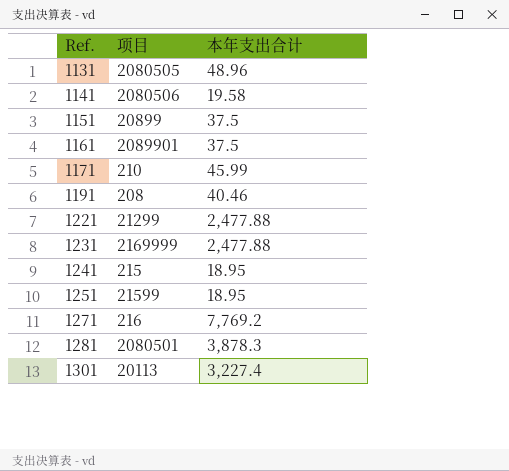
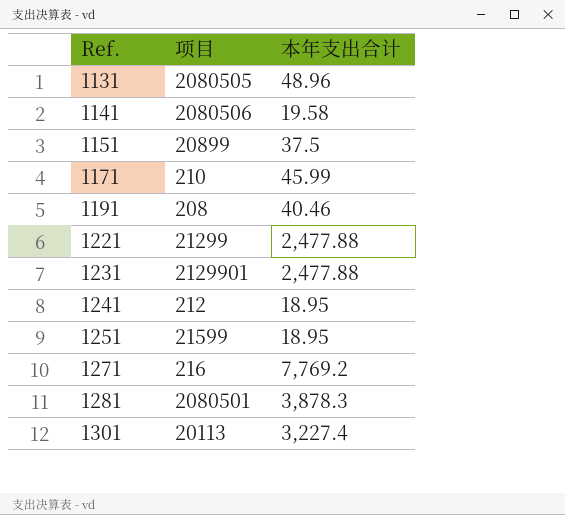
row 1161: 2089901 | 37.5 -> none
1231 | 项目: 2169999 -> 2129901
1241 | 项目: 215 -> 212

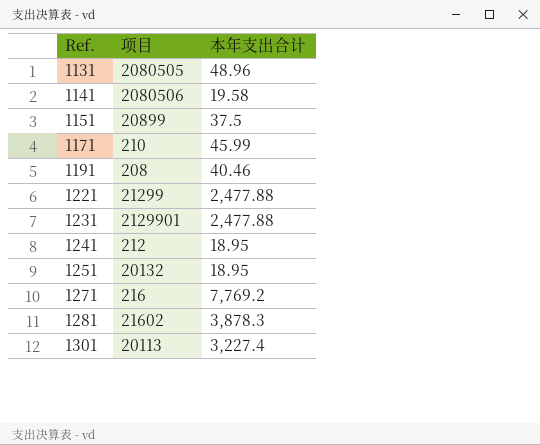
1251 | 项目: 21599 -> 20132
1281 | 项目: 2080501 -> 21602

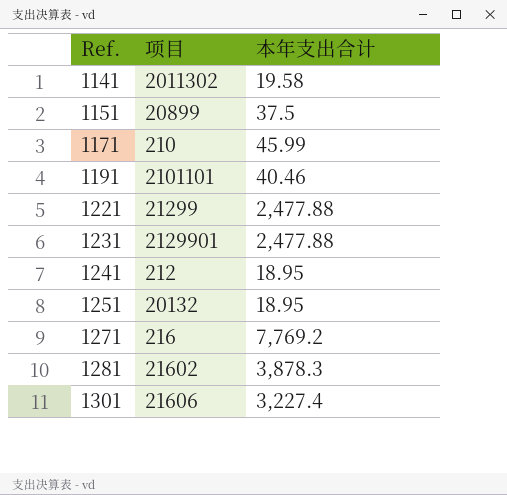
row 1131: 2080505 | 48.96 -> none
1141 | 项目: 2080506 -> 2011302
1191 | 项目: 208 -> 2101101
1301 | 项目: 20113 -> 21606

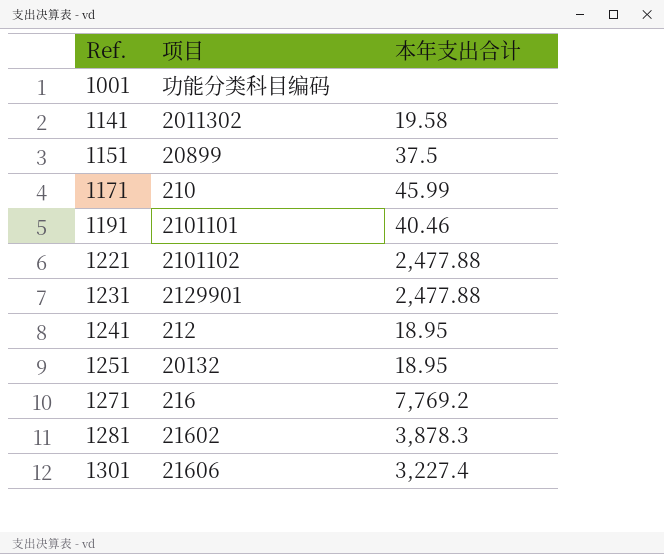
row 1001: none -> 功能分类科目编码 | none
1221 | 项目: 21299 -> 2101102

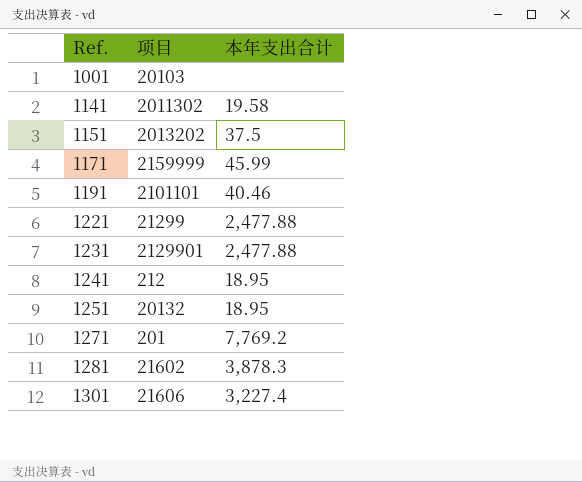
1001 | 项目: 功能分类科目编码 -> 20103
1151 | 项目: 20899 -> 2013202
1171 | 项目: 210 -> 2159999
1221 | 项目: 2101102 -> 21299
1271 | 项目: 216 -> 201

